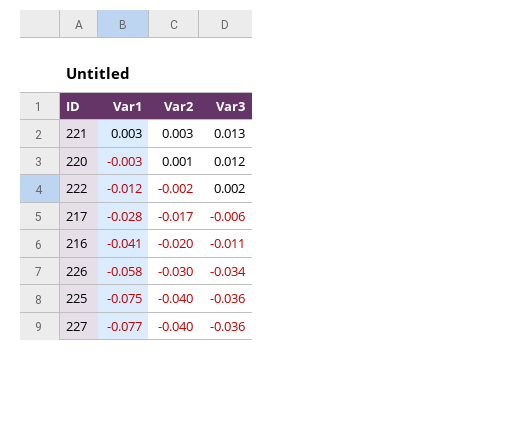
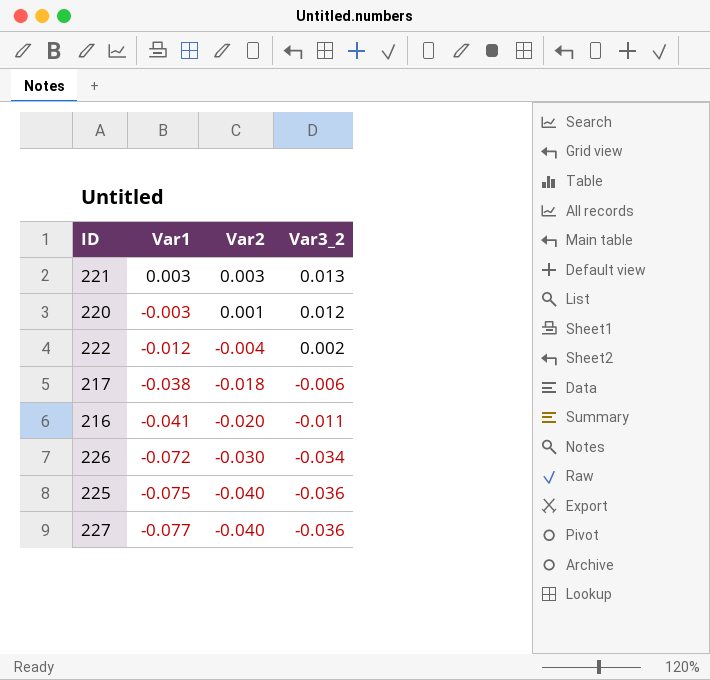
column name: Var3 -> Var3_2
222 | Var2: -0.002 -> -0.004
217 | Var1: -0.028 -> -0.038
217 | Var2: -0.017 -> -0.018
226 | Var1: -0.058 -> -0.072

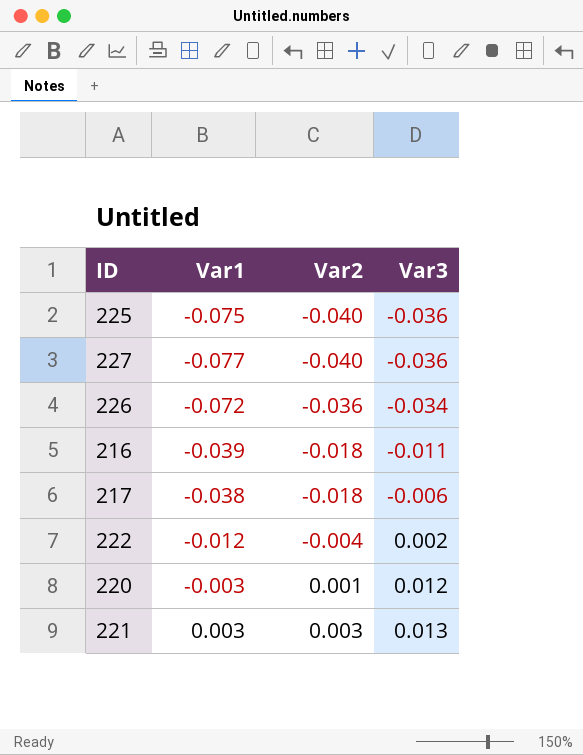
row order: Var1 descending -> Var2 ascending
column name: Var3_2 -> Var3
226 | Var2: -0.030 -> -0.036
216 | Var1: -0.041 -> -0.039
216 | Var2: -0.020 -> -0.018

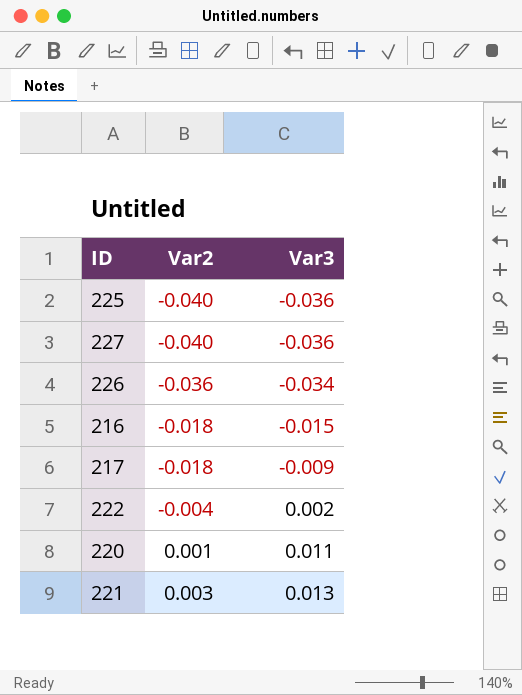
column Var1 | position: 2 -> none
216 | Var3: -0.011 -> -0.015
217 | Var3: -0.006 -> -0.009
220 | Var3: 0.012 -> 0.011

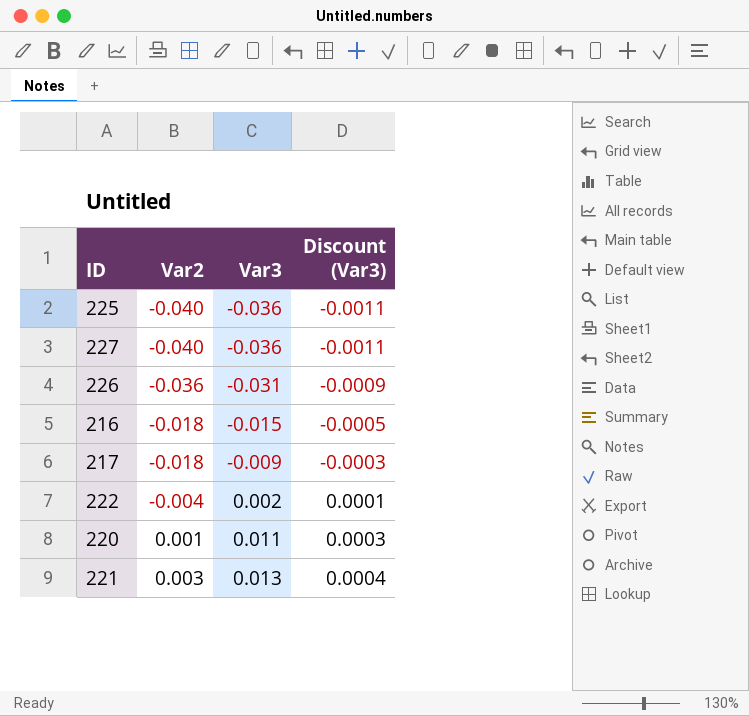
column Discount (Var3) | formula: none -> [Var3] * 0.03
226 | Var3: -0.034 -> -0.031

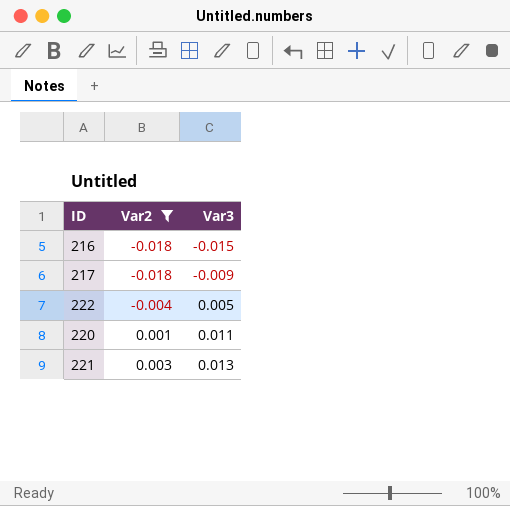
filter: none -> Var2 >= -0.018
column Discount (Var3) | formula: [Var3] * 0.03 -> none
222 | Var3: 0.002 -> 0.005

